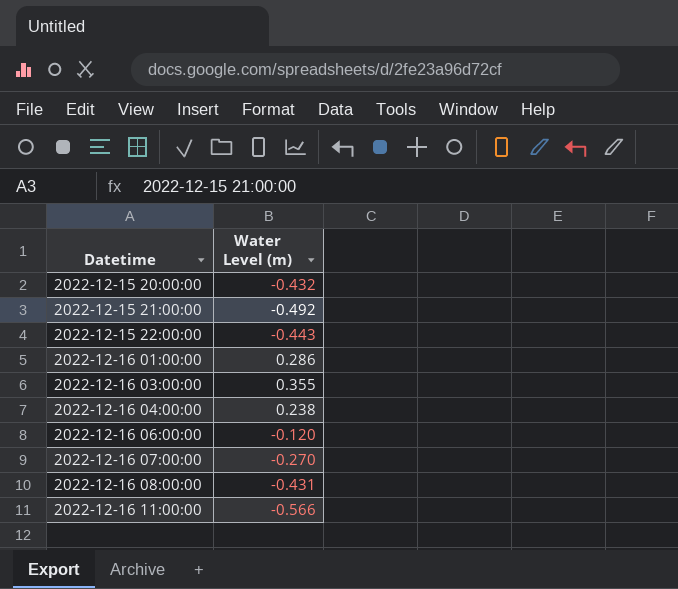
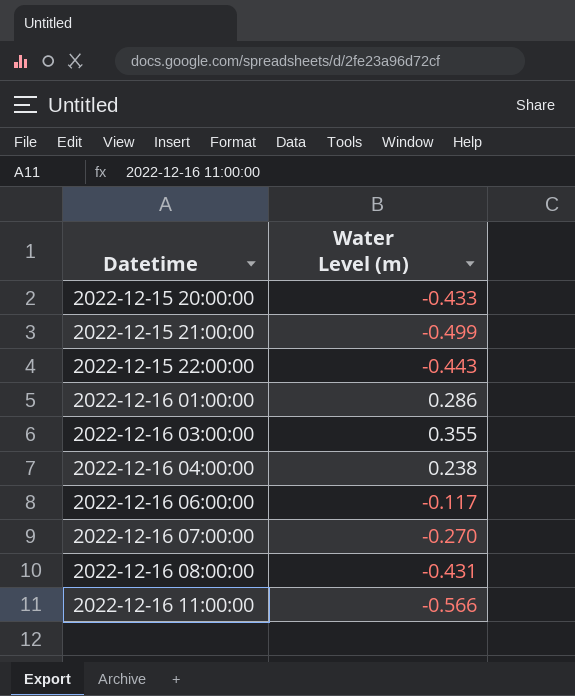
2022-12-15 20:00:00 | Water Level (m): -0.432 -> -0.433
2022-12-15 21:00:00 | Water Level (m): -0.492 -> -0.499
2022-12-16 06:00:00 | Water Level (m): -0.120 -> -0.117

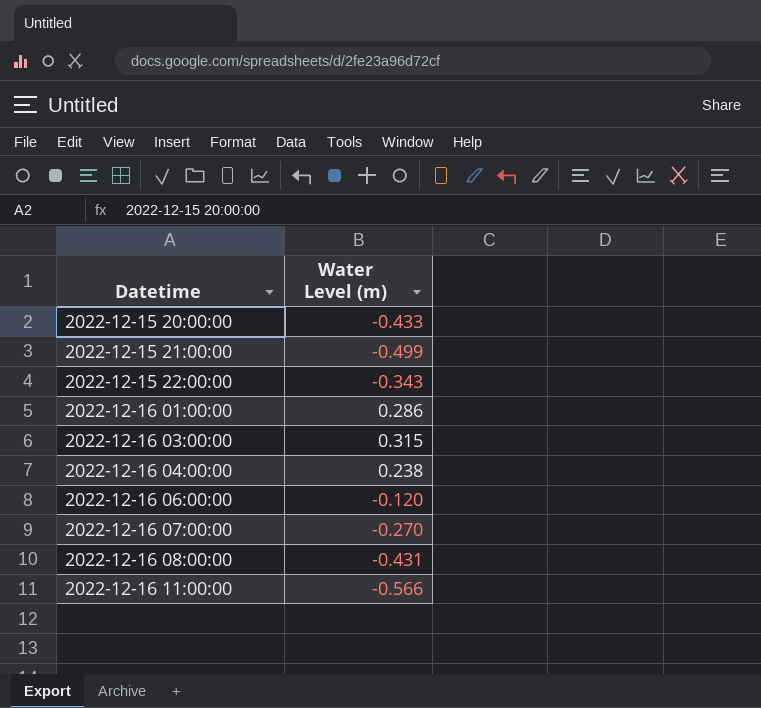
2022-12-15 22:00:00 | Water Level (m): -0.443 -> -0.343
2022-12-16 03:00:00 | Water Level (m): 0.355 -> 0.315
2022-12-16 06:00:00 | Water Level (m): -0.117 -> -0.120

